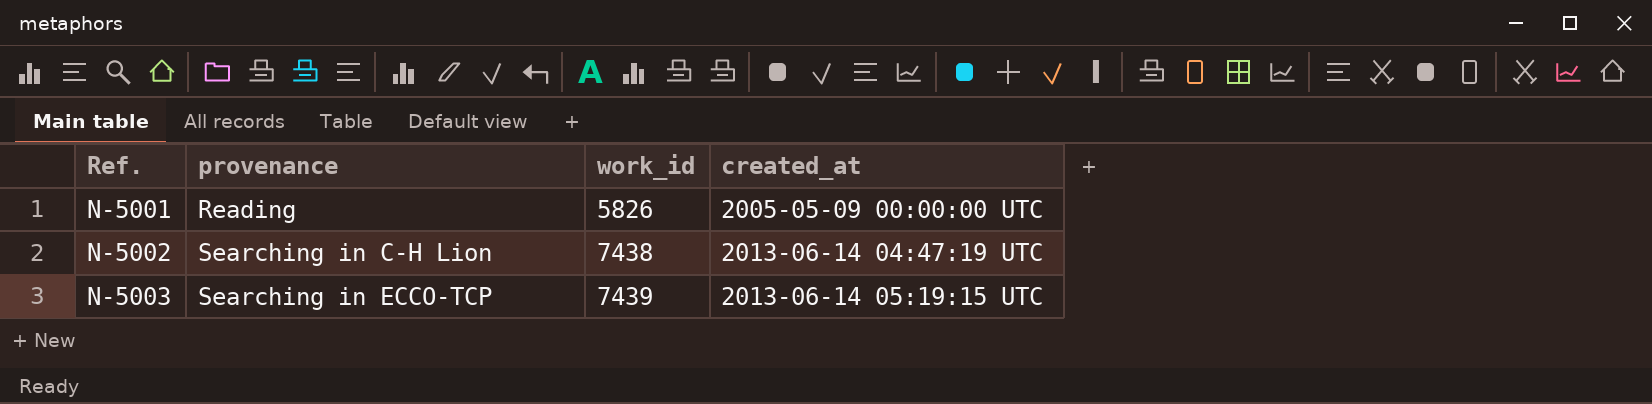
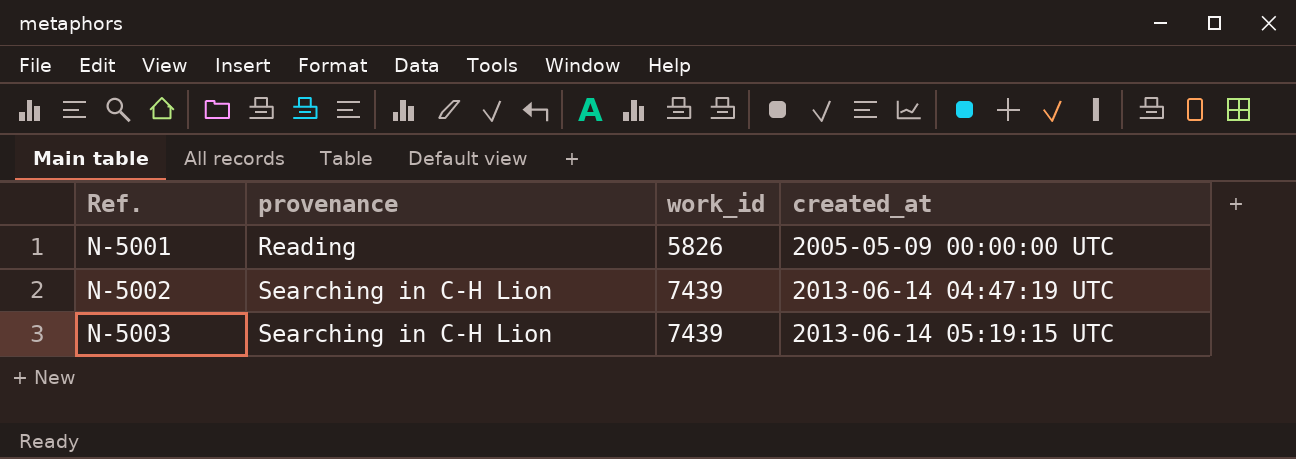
N-5002 | work_id: 7438 -> 7439
N-5003 | provenance: Searching in ECCO-TCP -> Searching in C-H Lion

